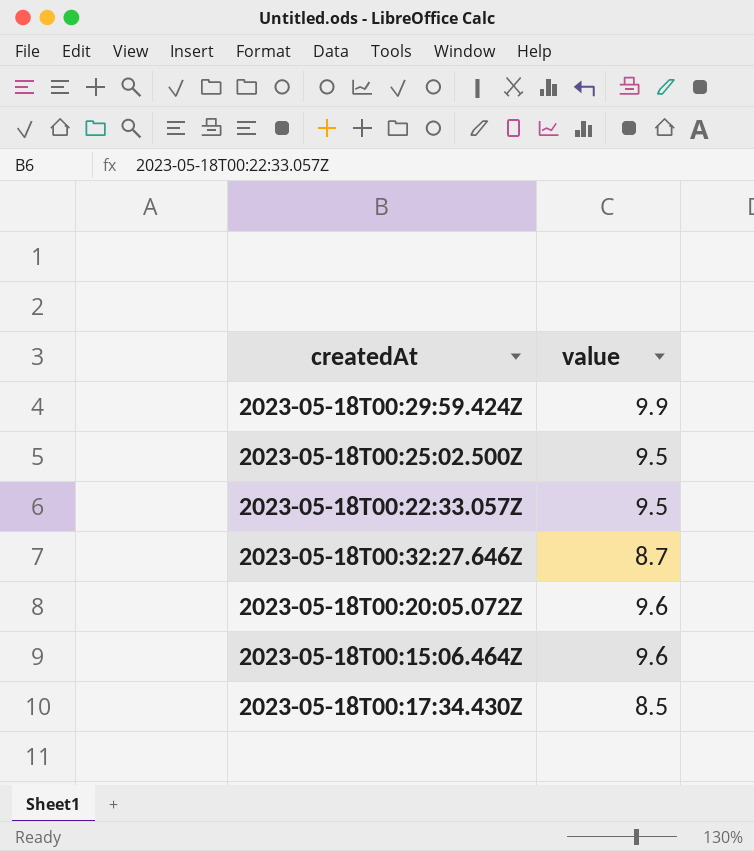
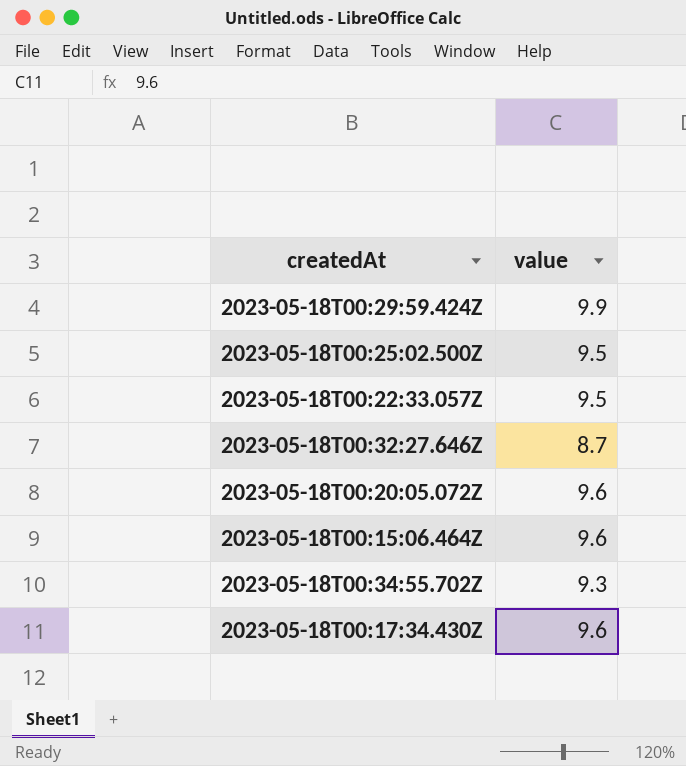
row 2023-05-18T00:34:55.702Z: none -> 9.3
2023-05-18T00:17:34.430Z | value: 8.5 -> 9.6

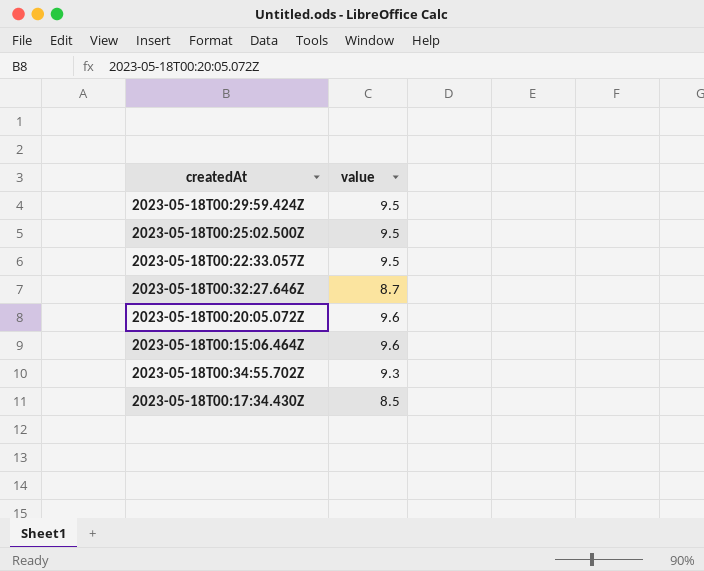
2023-05-18T00:29:59.424Z | value: 9.9 -> 9.5
2023-05-18T00:17:34.430Z | value: 9.6 -> 8.5

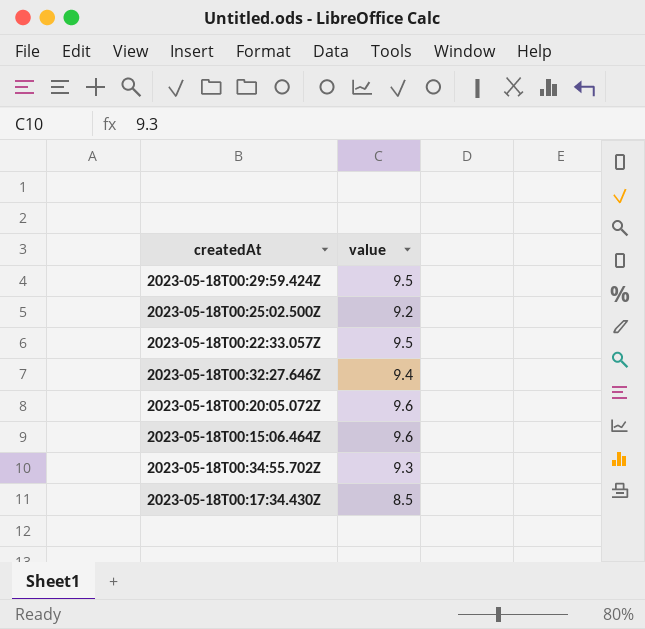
2023-05-18T00:25:02.500Z | value: 9.5 -> 9.2
2023-05-18T00:32:27.646Z | value: 8.7 -> 9.4

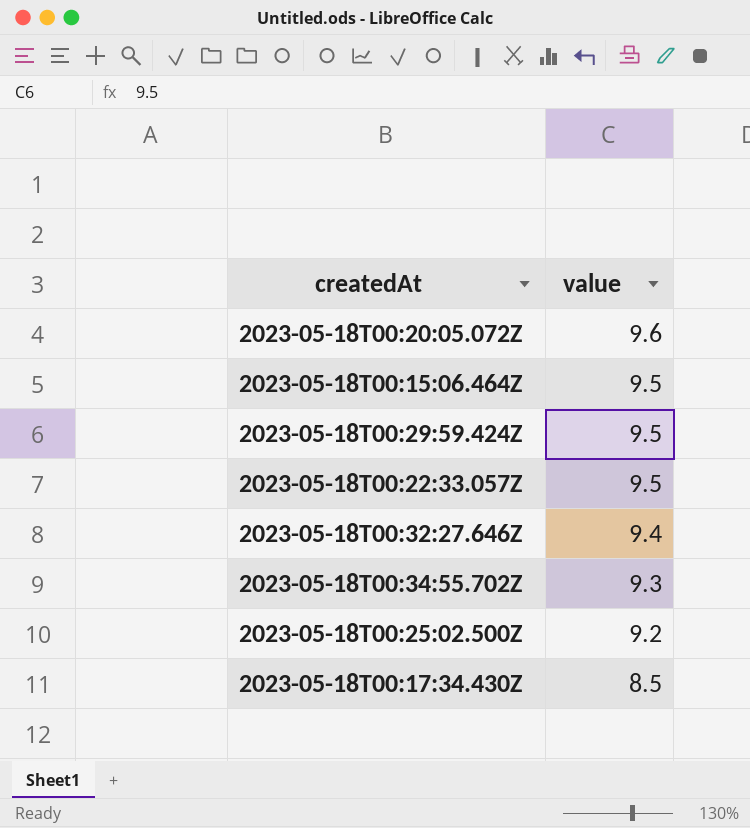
row order: none -> value descending
2023-05-18T00:15:06.464Z | value: 9.6 -> 9.5

